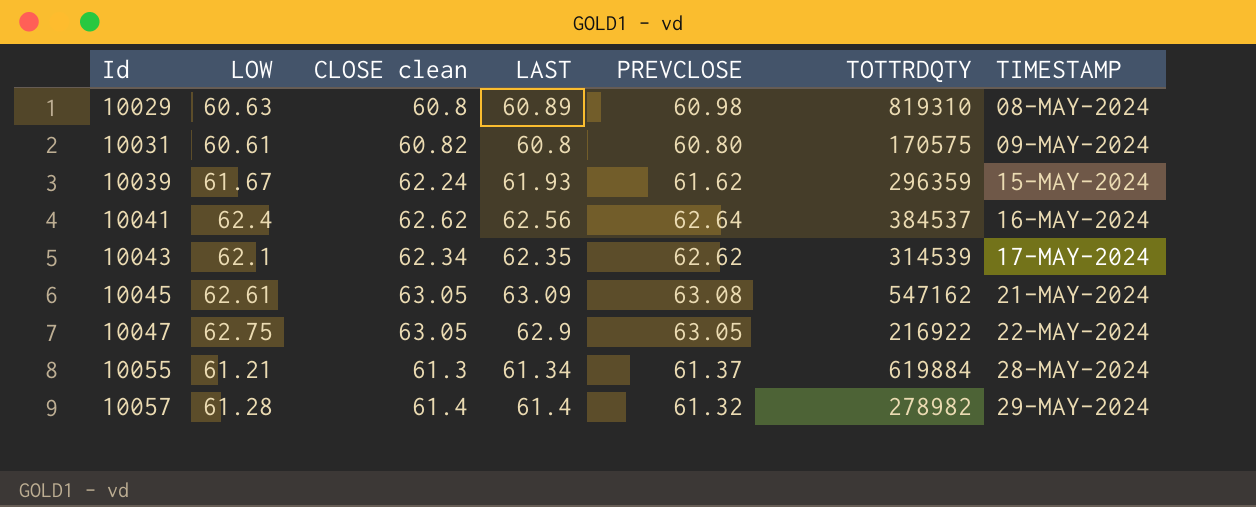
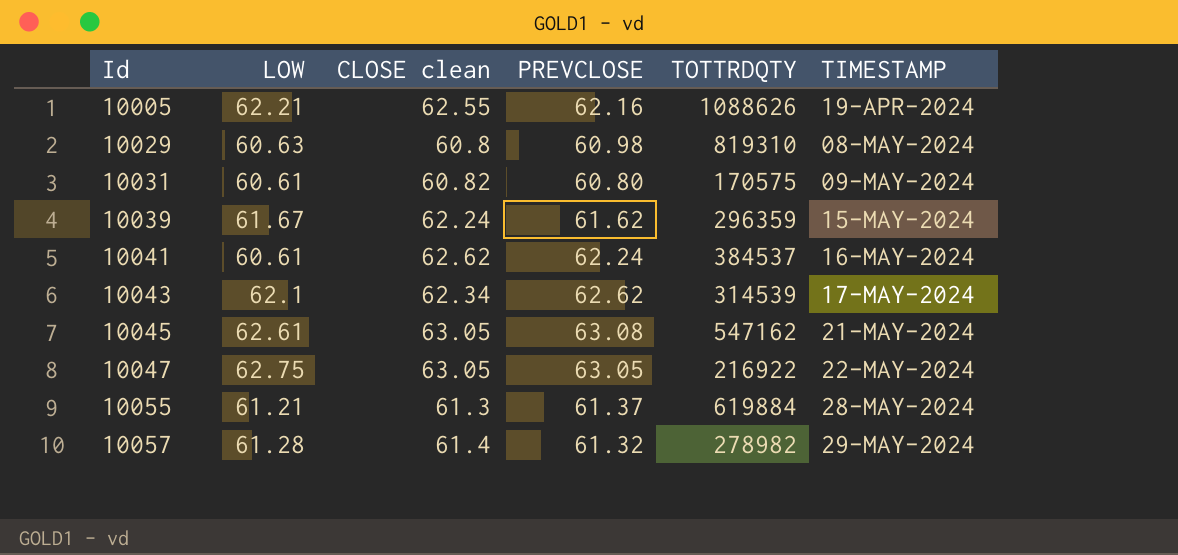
column LAST | position: 4 -> none
row 10005: none -> 62.21 | 62.55 | 62.16 | 1088626 | 19-APR-2024
10041 | LOW: 62.4 -> 60.61
10041 | PREVCLOSE: 62.64 -> 62.24

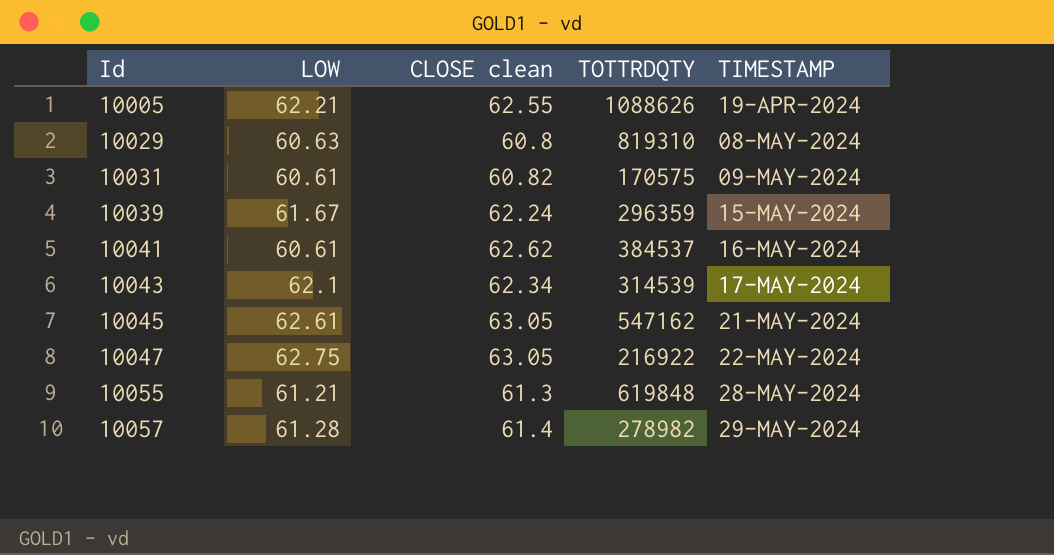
column PREVCLOSE | position: 4 -> none
10055 | TOTTRDQTY: 619884 -> 619848

